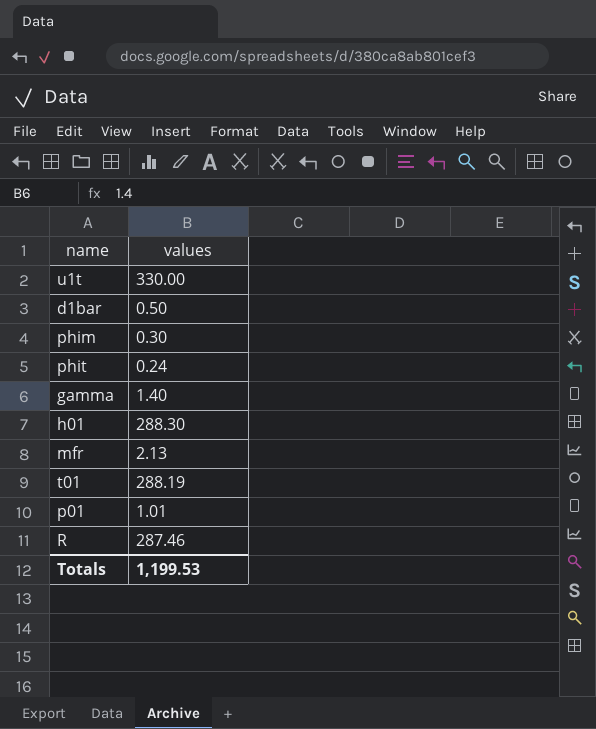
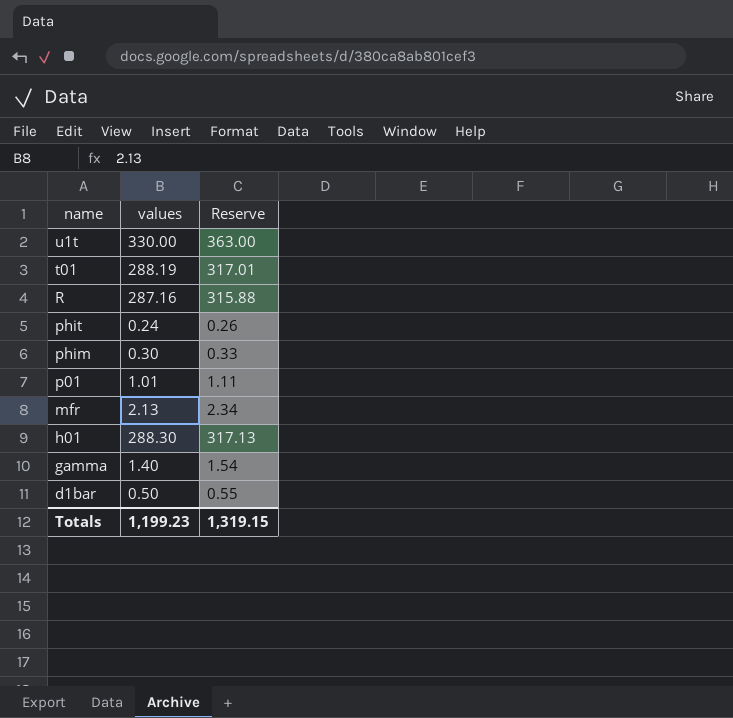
row order: none -> name descending
column Reserve | formula: none -> [values] * 1.1
R | values: 287.46 -> 287.16
Totals | values: 1,199.53 -> 1,199.23

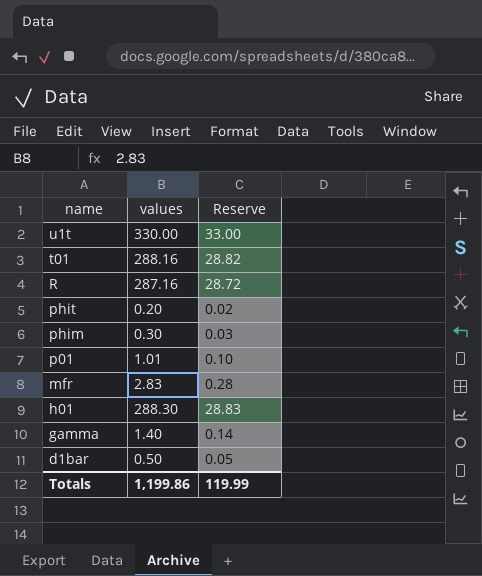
column Reserve | formula: [values] * 1.1 -> [values] * 0.1
t01 | values: 288.19 -> 288.16
phit | values: 0.24 -> 0.20
mfr | values: 2.13 -> 2.83
Totals | values: 1,199.23 -> 1,199.86
Totals | Reserve: 1,319.15 -> 119.99

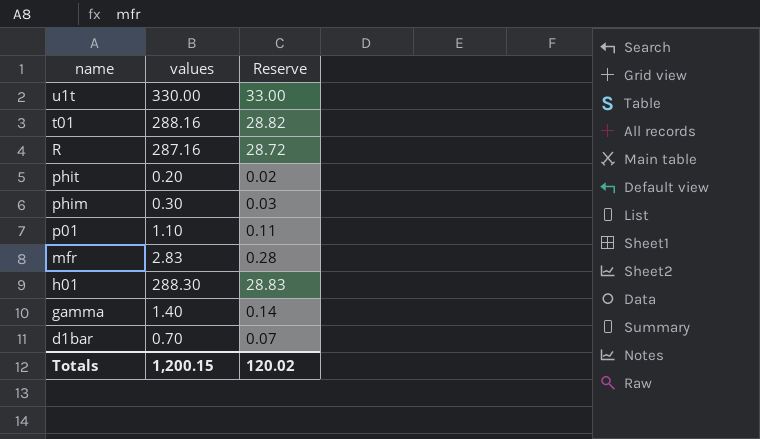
p01 | values: 1.01 -> 1.10
p01 | Reserve: 0.10 -> 0.11
d1bar | values: 0.50 -> 0.70
d1bar | Reserve: 0.05 -> 0.07
Totals | values: 1,199.86 -> 1,200.15
Totals | Reserve: 119.99 -> 120.02

